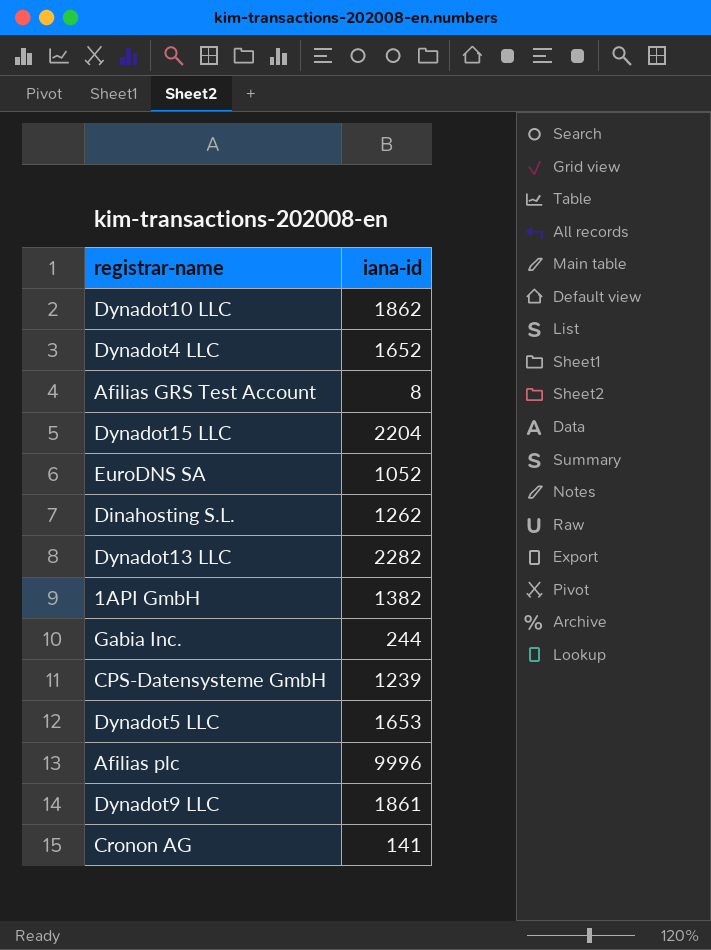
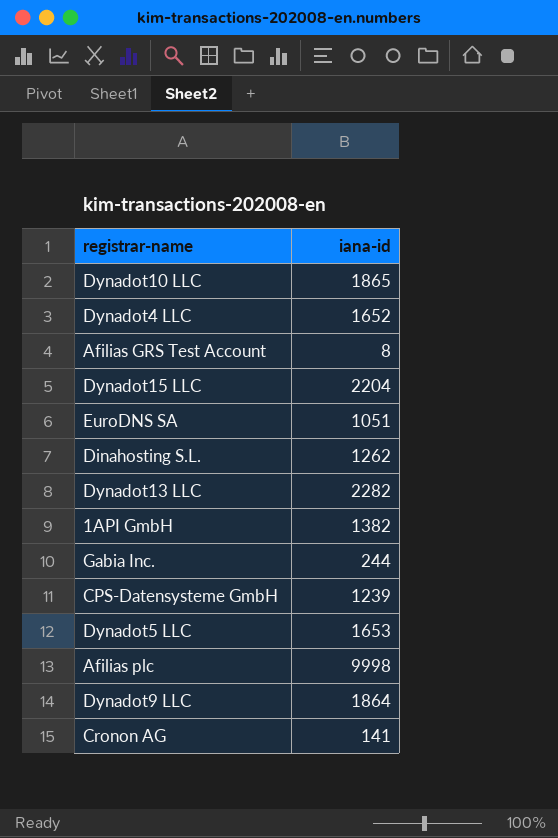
Dynadot10 LLC | iana-id: 1862 -> 1865
EuroDNS SA | iana-id: 1052 -> 1051
Afilias plc | iana-id: 9996 -> 9998
Dynadot9 LLC | iana-id: 1861 -> 1864

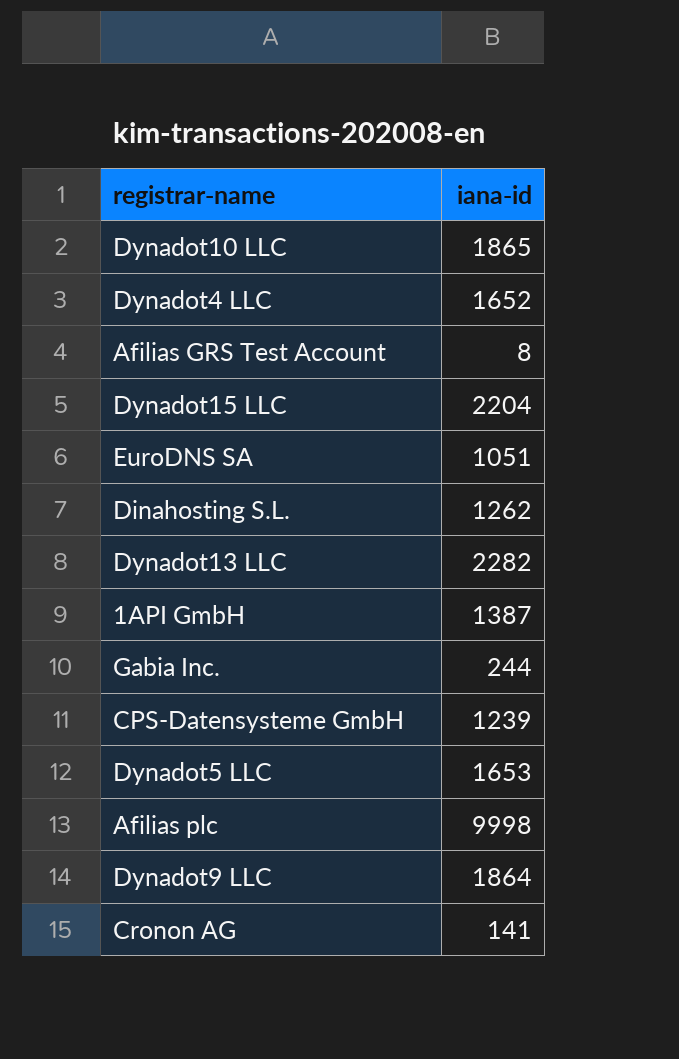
1API GmbH | iana-id: 1382 -> 1387

